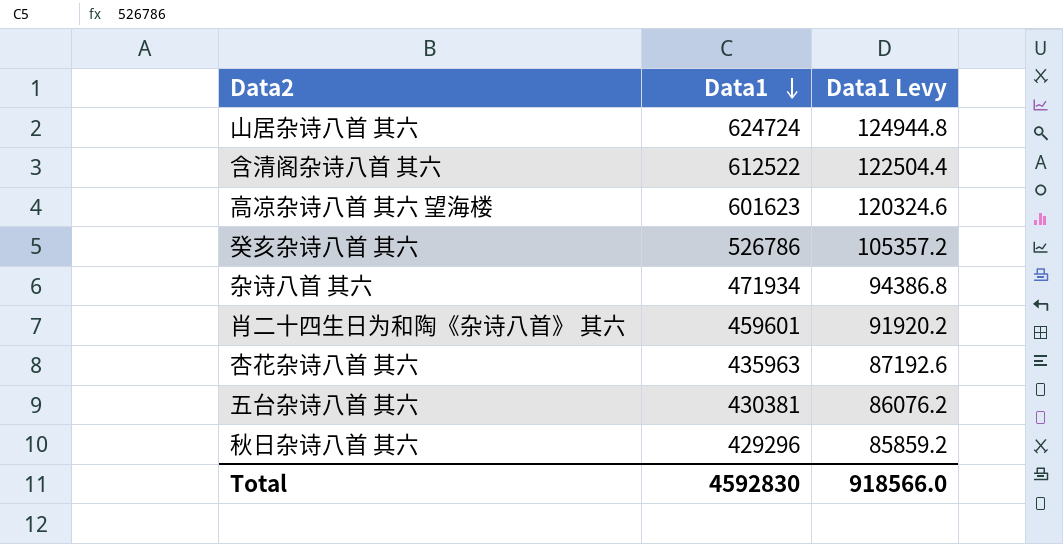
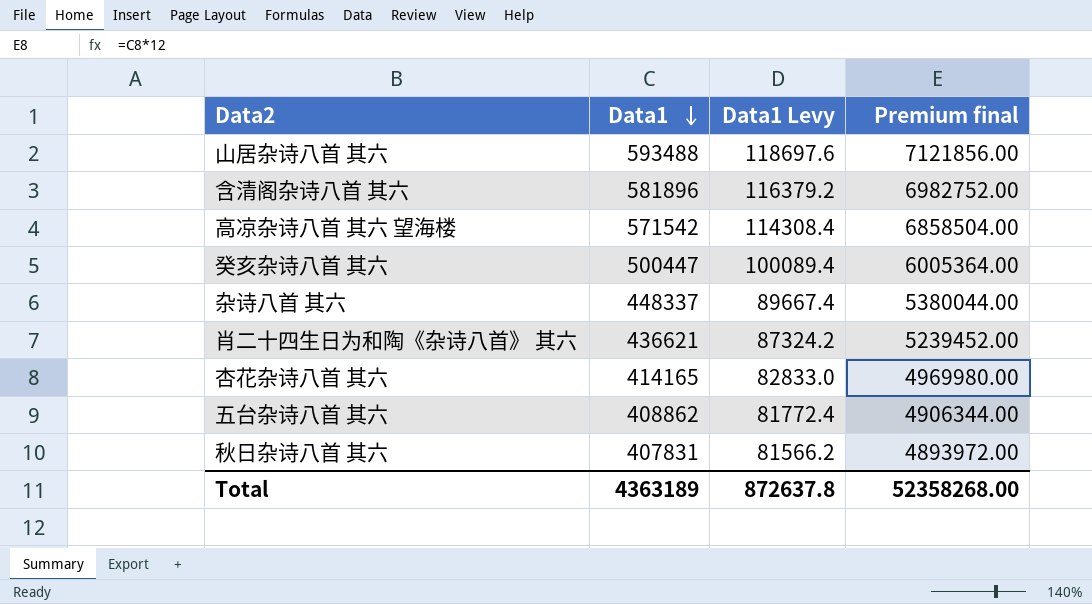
column Premium final | formula: none -> [Data1] * 12
山居杂诗八首 其六 | Data1: 624724 -> 593488
山居杂诗八首 其六 | Data1 Levy: 124944.8 -> 118697.6
含清阁杂诗八首 其六 | Data1: 612522 -> 581896
含清阁杂诗八首 其六 | Data1 Levy: 122504.4 -> 116379.2
高凉杂诗八首 其六 望海楼 | Data1: 601623 -> 571542
高凉杂诗八首 其六 望海楼 | Data1 Levy: 120324.6 -> 114308.4
癸亥杂诗八首 其六 | Data1: 526786 -> 500447
癸亥杂诗八首 其六 | Data1 Levy: 105357.2 -> 100089.4
杂诗八首 其六 | Data1: 471934 -> 448337
杂诗八首 其六 | Data1 Levy: 94386.8 -> 89667.4
肖二十四生日为和陶《杂诗八首》 其六 | Data1: 459601 -> 436621
肖二十四生日为和陶《杂诗八首》 其六 | Data1 Levy: 91920.2 -> 87324.2
杏花杂诗八首 其六 | Data1: 435963 -> 414165
杏花杂诗八首 其六 | Data1 Levy: 87192.6 -> 82833.0
五台杂诗八首 其六 | Data1: 430381 -> 408862
五台杂诗八首 其六 | Data1 Levy: 86076.2 -> 81772.4
秋日杂诗八首 其六 | Data1: 429296 -> 407831
秋日杂诗八首 其六 | Data1 Levy: 85859.2 -> 81566.2
Total | Data1: 4592830 -> 4363189
Total | Data1 Levy: 918566.0 -> 872637.8

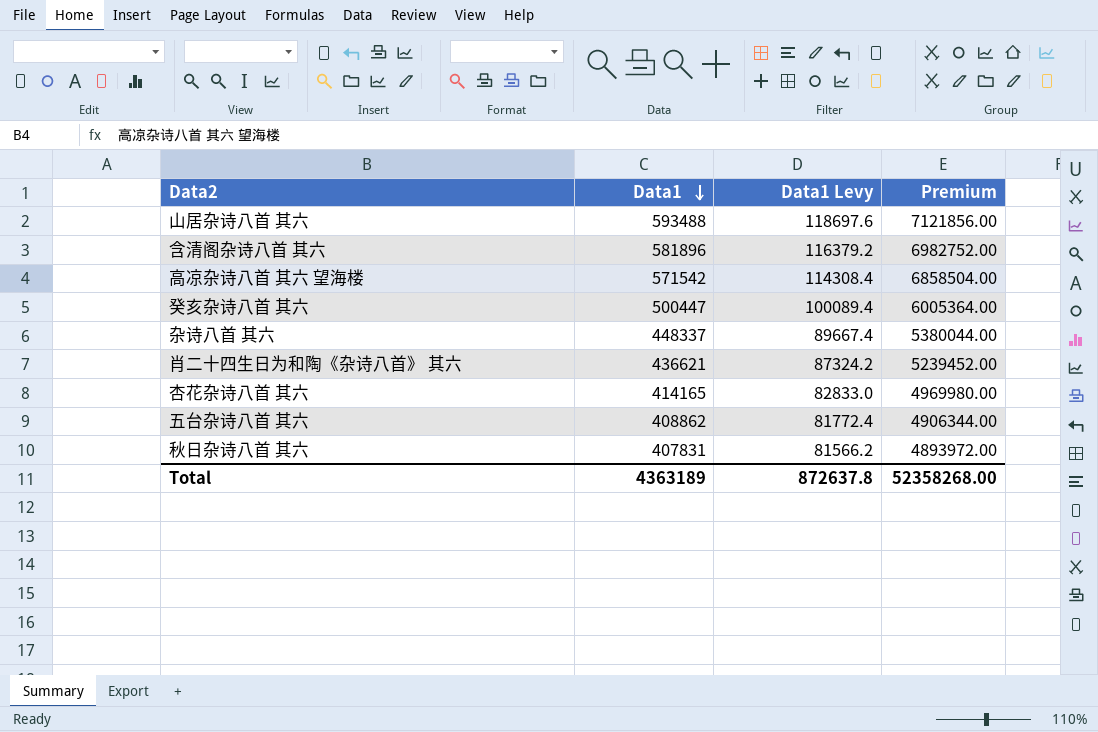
column name: Premium final -> Premium

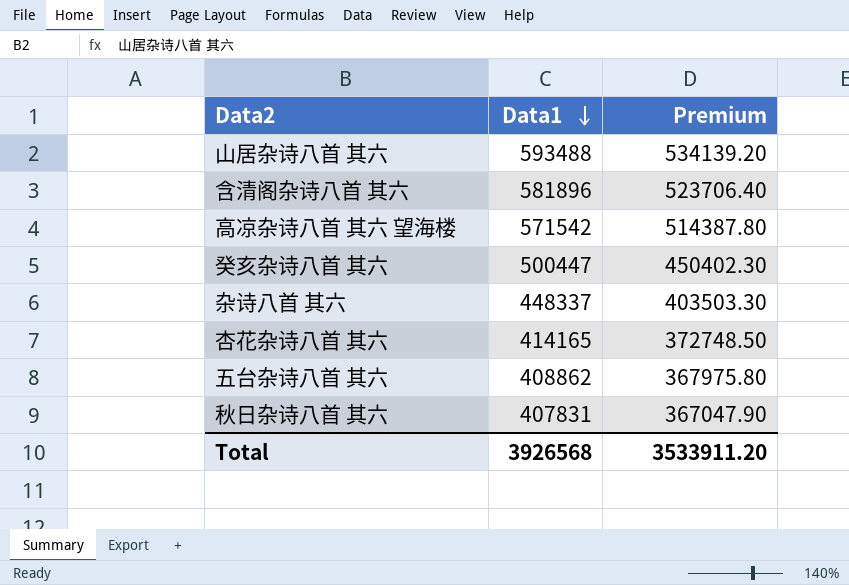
column Data1 Levy | formula: [Data1] * 0.2 -> none
column Premium | formula: [Data1] * 12 -> [Data1] * 0.9
row 肖二十四生日为和陶《杂诗八首》 其六: 436621 | 87324.2 | 5239452.00 -> none
Total | Data1: 4363189 -> 3926568
Total | Premium: 52358268.00 -> 3533911.20

